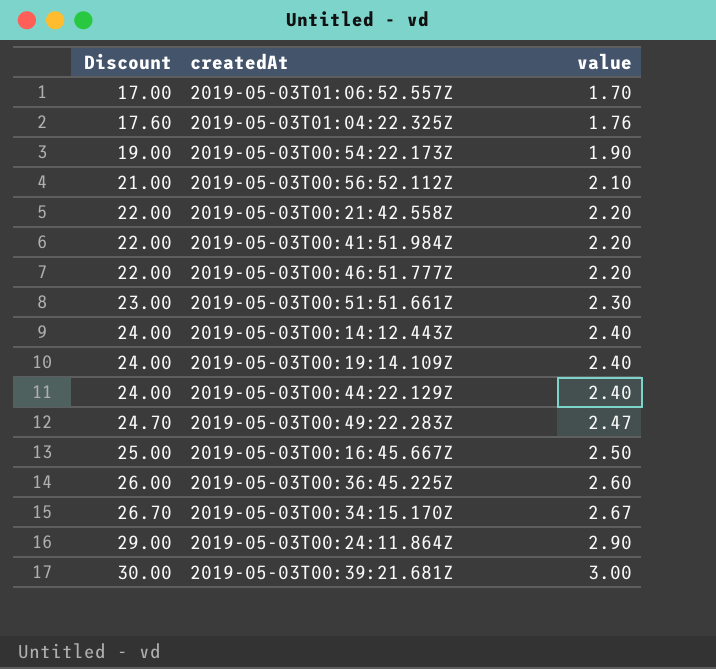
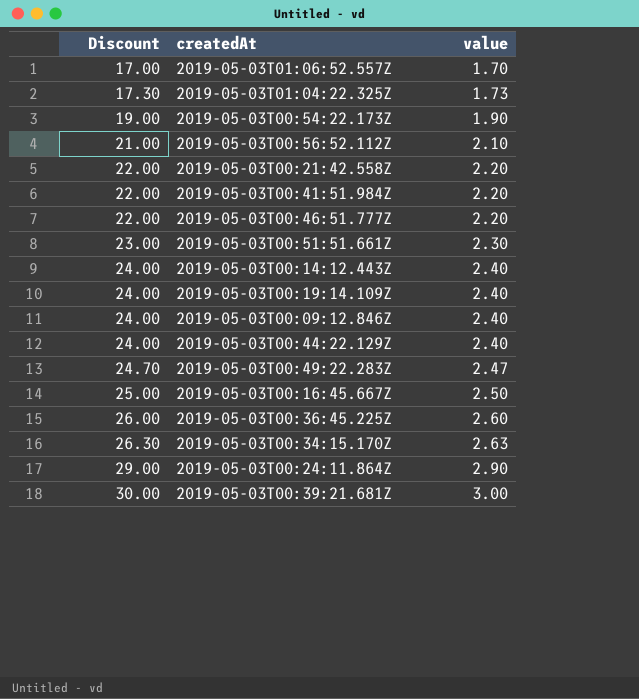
2019-05-03T01:04:22.325Z | Discount: 17.60 -> 17.30
2019-05-03T01:04:22.325Z | value: 1.76 -> 1.73
row 2019-05-03T00:09:12.846Z: none -> 24.00 | 2.40
2019-05-03T00:34:15.170Z | Discount: 26.70 -> 26.30
2019-05-03T00:34:15.170Z | value: 2.67 -> 2.63

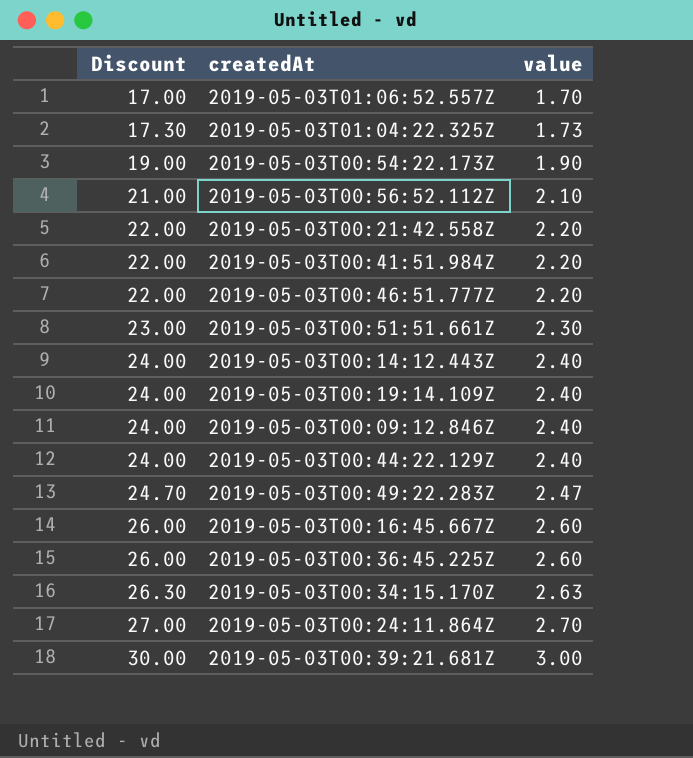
2019-05-03T00:16:45.667Z | Discount: 25.00 -> 26.00
2019-05-03T00:16:45.667Z | value: 2.50 -> 2.60
2019-05-03T00:24:11.864Z | Discount: 29.00 -> 27.00
2019-05-03T00:24:11.864Z | value: 2.90 -> 2.70

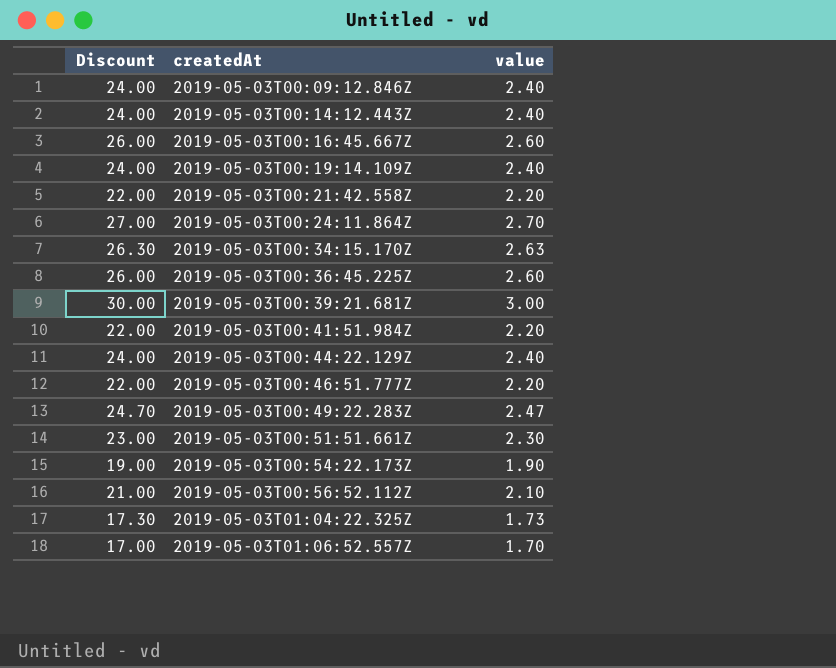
row order: Discount ascending -> createdAt ascending

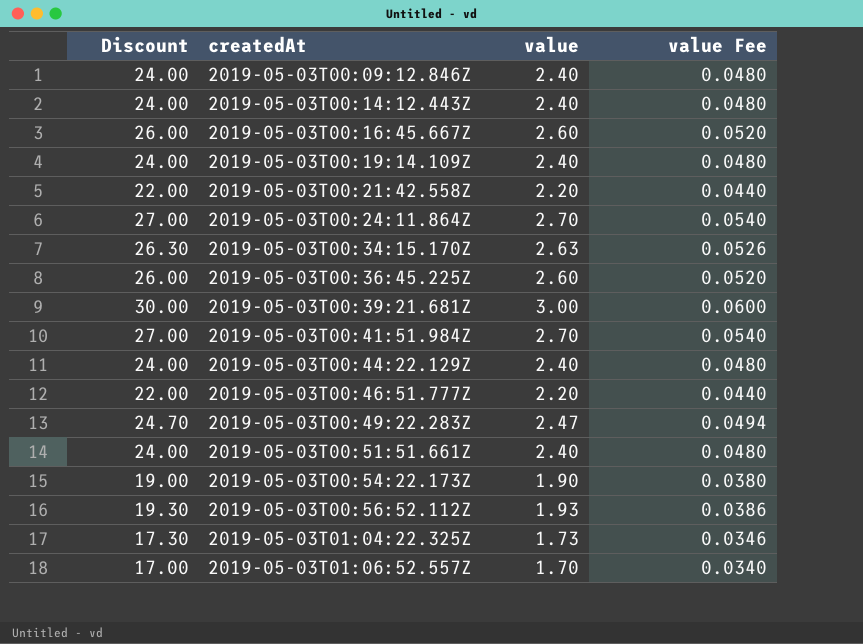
column value Fee | formula: none -> [value] * 0.02
2019-05-03T00:41:51.984Z | Discount: 22.00 -> 27.00
2019-05-03T00:41:51.984Z | value: 2.20 -> 2.70
2019-05-03T00:51:51.661Z | Discount: 23.00 -> 24.00
2019-05-03T00:51:51.661Z | value: 2.30 -> 2.40
2019-05-03T00:56:52.112Z | Discount: 21.00 -> 19.30
2019-05-03T00:56:52.112Z | value: 2.10 -> 1.93

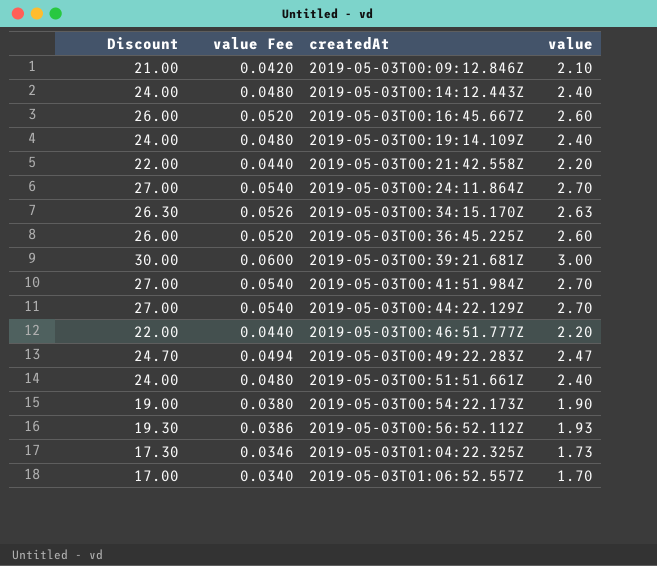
column value Fee | position: 4 -> 2
2019-05-03T00:09:12.846Z | Discount: 24.00 -> 21.00
2019-05-03T00:09:12.846Z | value Fee: 0.0480 -> 0.0420
2019-05-03T00:09:12.846Z | value: 2.40 -> 2.10
2019-05-03T00:44:22.129Z | Discount: 24.00 -> 27.00
2019-05-03T00:44:22.129Z | value Fee: 0.0480 -> 0.0540
2019-05-03T00:44:22.129Z | value: 2.40 -> 2.70

